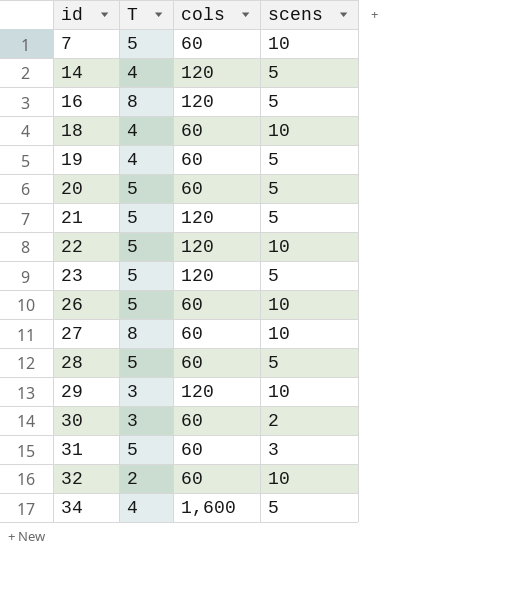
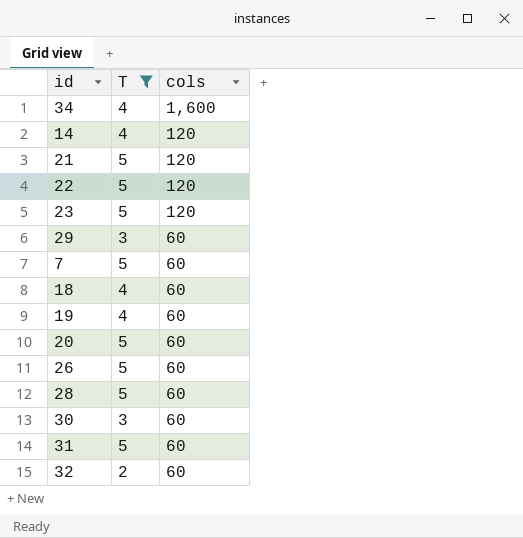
filter: none -> T != 8
row order: id ascending -> cols descending
column scens | position: 4 -> none
29 | cols: 120 -> 60

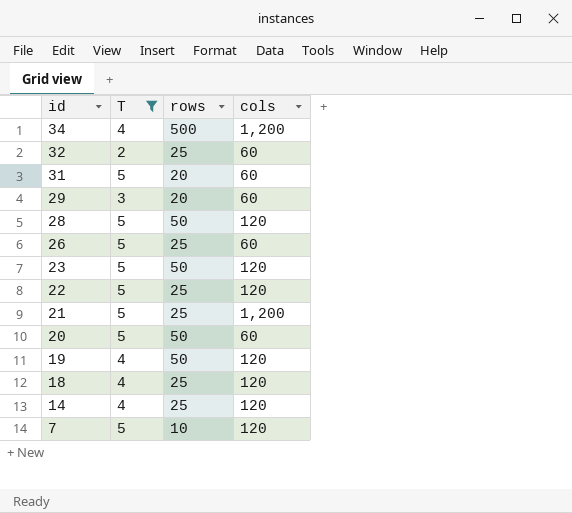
row order: cols descending -> id descending
column rows | position: none -> 3
row 30: 3 | 60 -> none
34 | cols: 1,600 -> 1,200
28 | cols: 60 -> 120
21 | cols: 120 -> 1,200
19 | cols: 60 -> 120
18 | cols: 60 -> 120
7 | cols: 60 -> 120

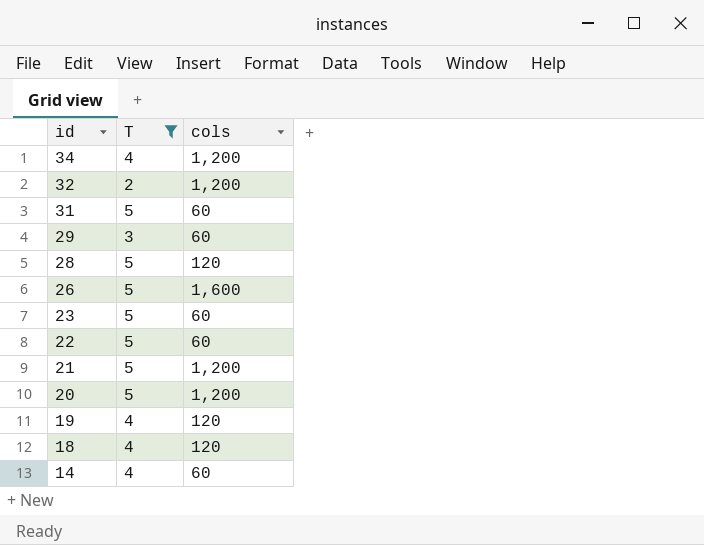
column rows | position: 3 -> none
row 7: 5 | 10 | 120 -> none
32 | cols: 60 -> 1,200
26 | cols: 60 -> 1,600
23 | cols: 120 -> 60
22 | cols: 120 -> 60
20 | cols: 60 -> 1,200
14 | cols: 120 -> 60

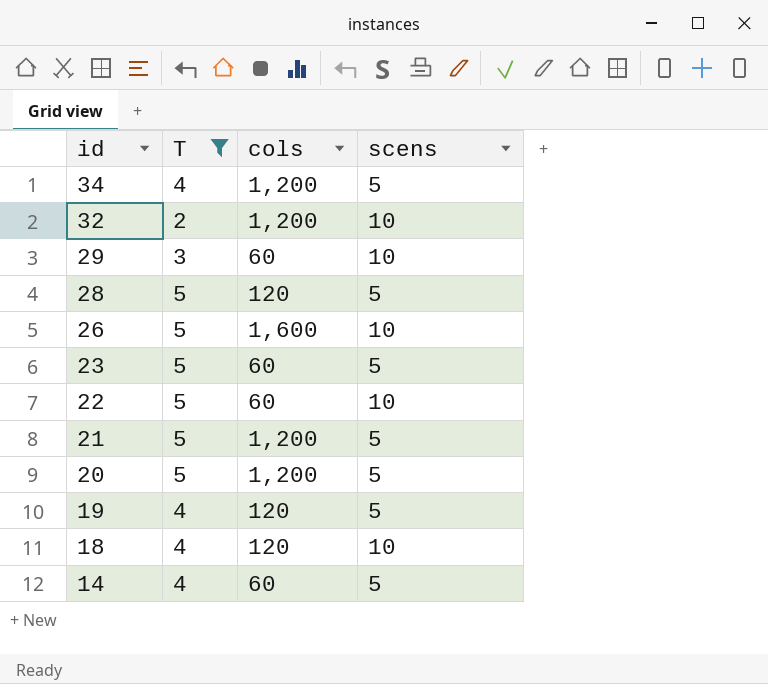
column scens | position: none -> 4
row 31: 5 | 60 -> none

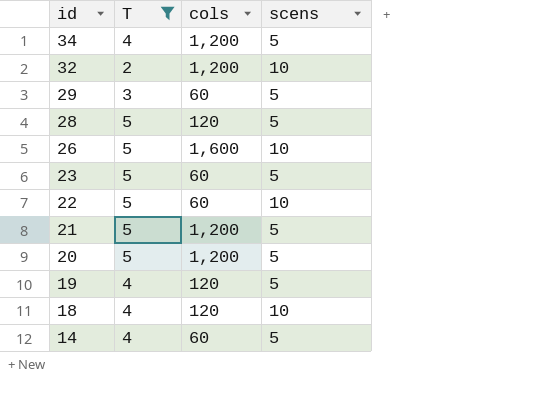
29 | scens: 10 -> 5

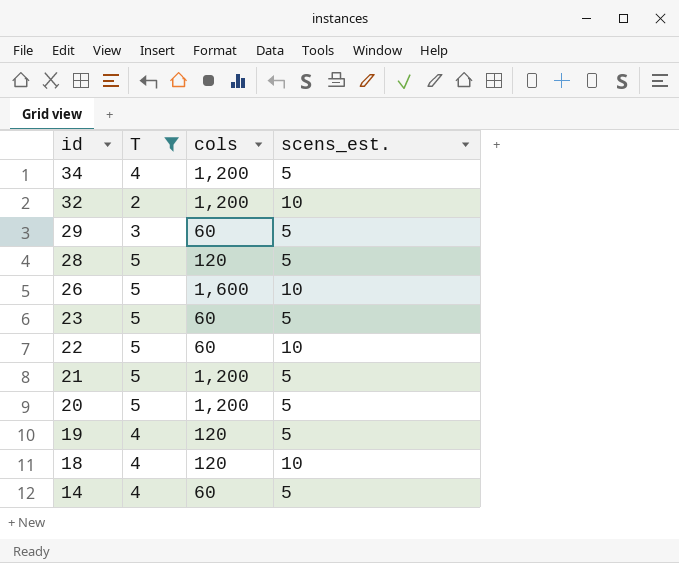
column name: scens -> scens_est.

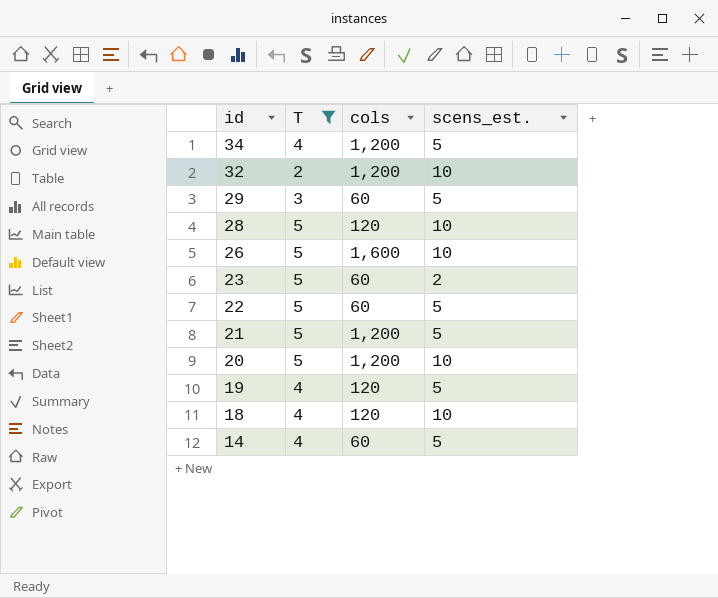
28 | scens_est.: 5 -> 10
23 | scens_est.: 5 -> 2
22 | scens_est.: 10 -> 5
20 | scens_est.: 5 -> 10

